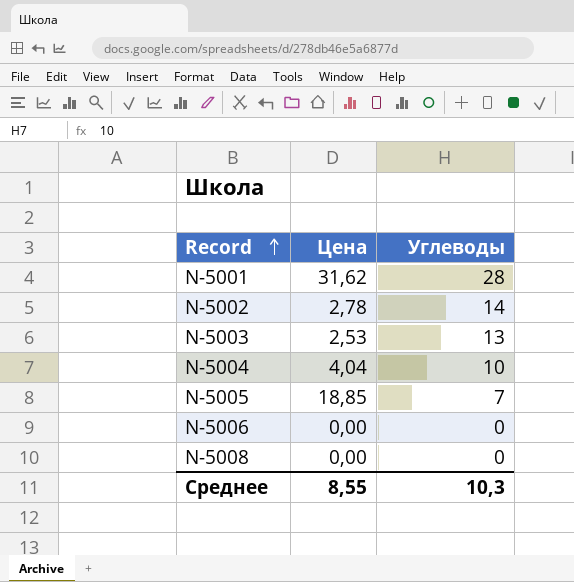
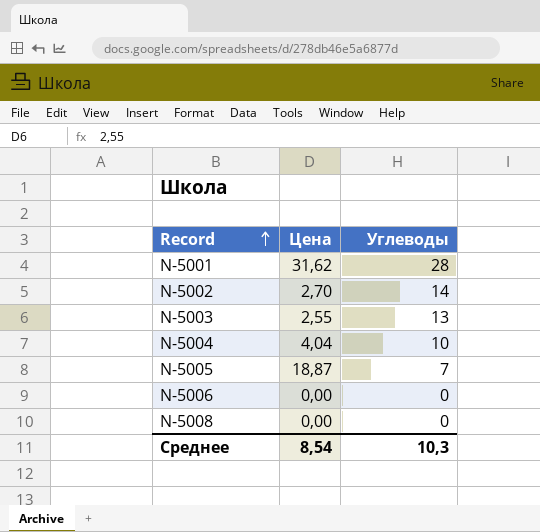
N-5002 | Цена: 2,78 -> 2,70
N-5003 | Цена: 2,53 -> 2,55
N-5005 | Цена: 18,85 -> 18,87
Среднее | Цена: 8,55 -> 8,54

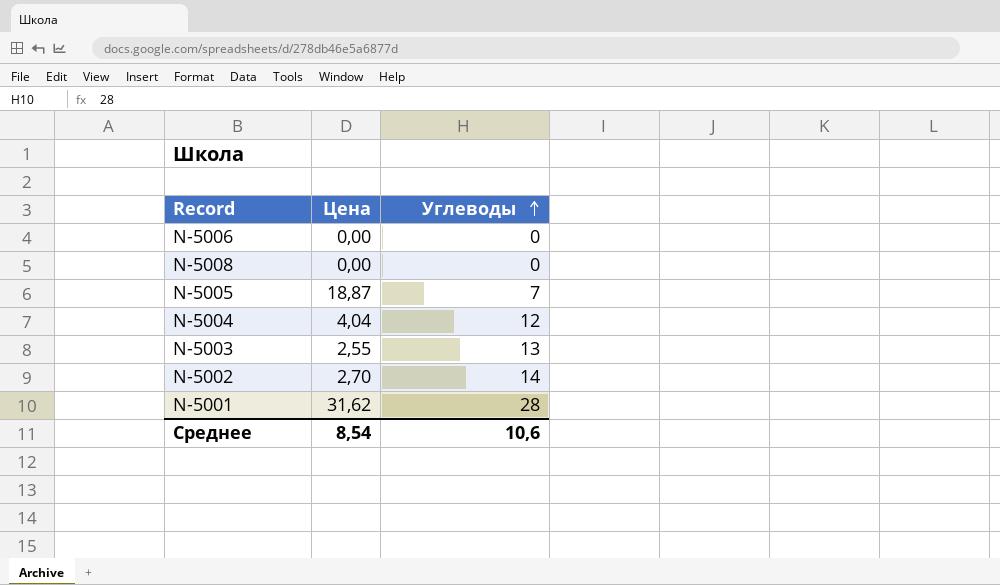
row order: Record ascending -> Углеводы ascending
N-5004 | Углеводы: 10 -> 12
Среднее | Углеводы: 10,3 -> 10,6

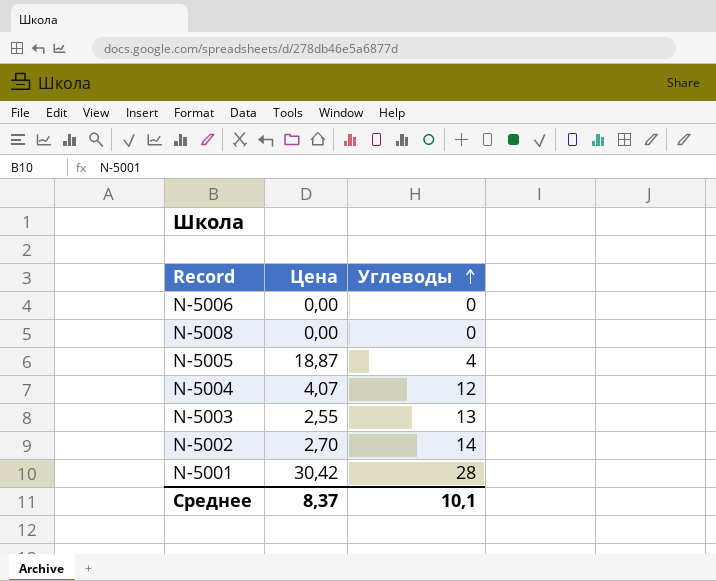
N-5005 | Углеводы: 7 -> 4
N-5004 | Цена: 4,04 -> 4,07
N-5001 | Цена: 31,62 -> 30,42
Среднее | Цена: 8,54 -> 8,37
Среднее | Углеводы: 10,6 -> 10,1

